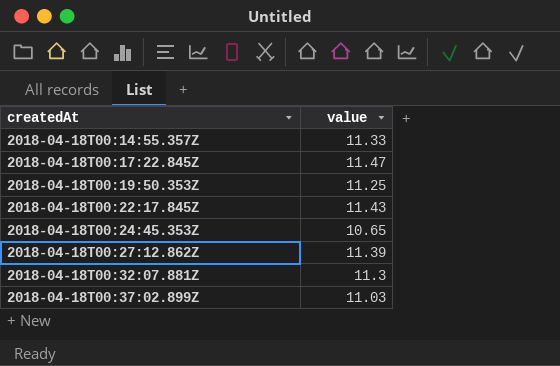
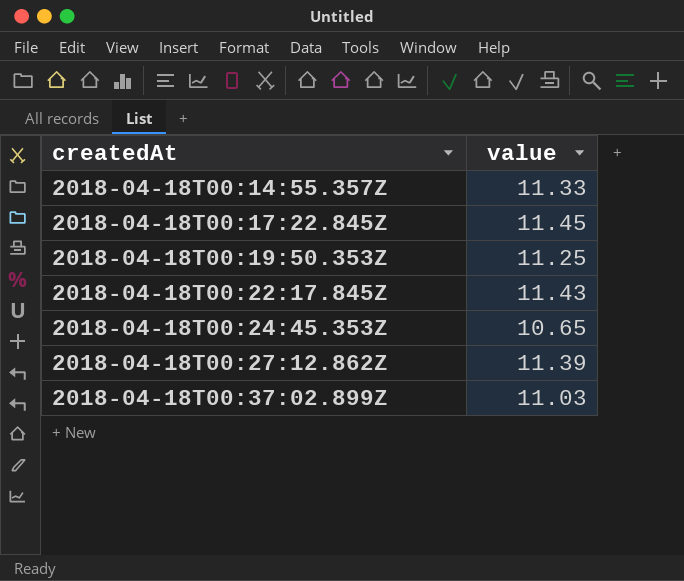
row 2018-04-18T00:32:07.881Z: 11.3 -> none
2018-04-18T00:17:22.845Z | value: 11.47 -> 11.45

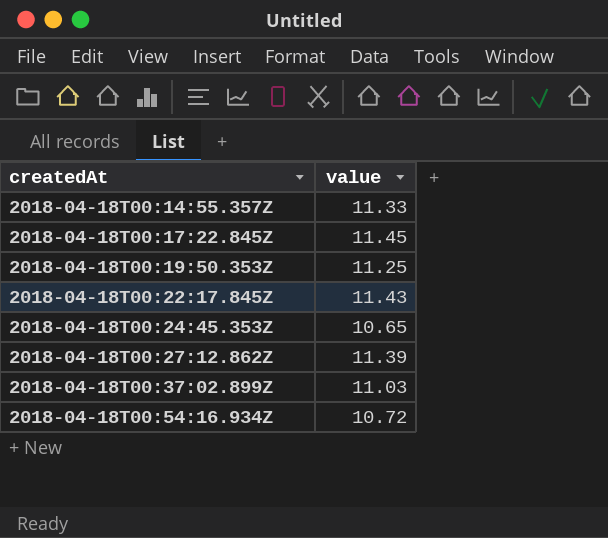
row 2018-04-18T00:54:16.934Z: none -> 10.72

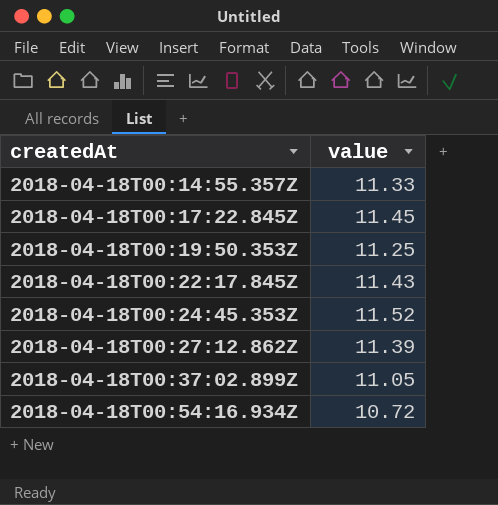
2018-04-18T00:24:45.353Z | value: 10.65 -> 11.52
2018-04-18T00:37:02.899Z | value: 11.03 -> 11.05

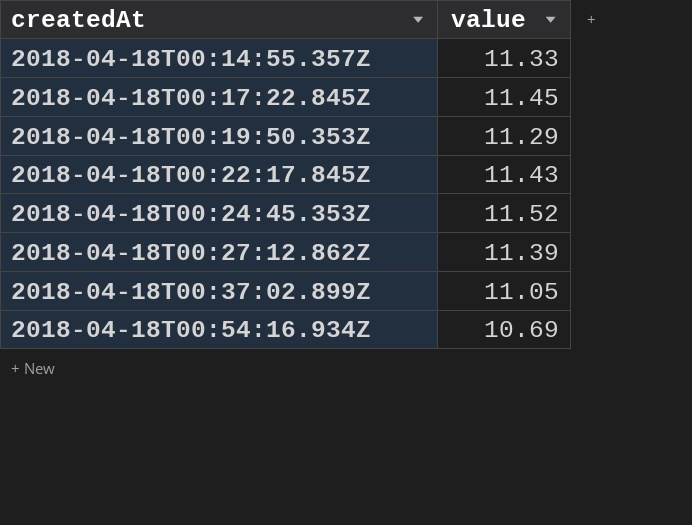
2018-04-18T00:19:50.353Z | value: 11.25 -> 11.29
2018-04-18T00:54:16.934Z | value: 10.72 -> 10.69

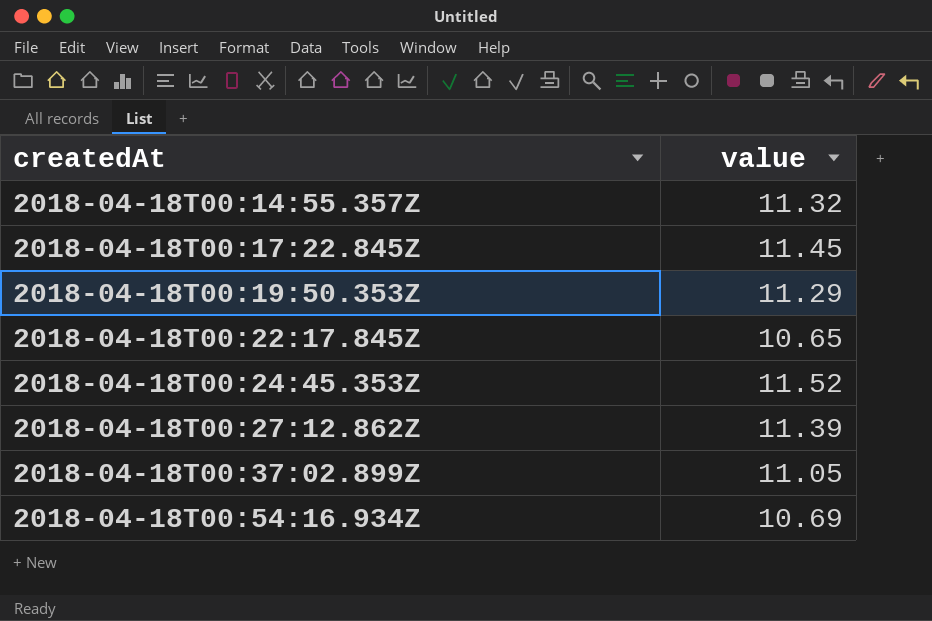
2018-04-18T00:14:55.357Z | value: 11.33 -> 11.32
2018-04-18T00:22:17.845Z | value: 11.43 -> 10.65

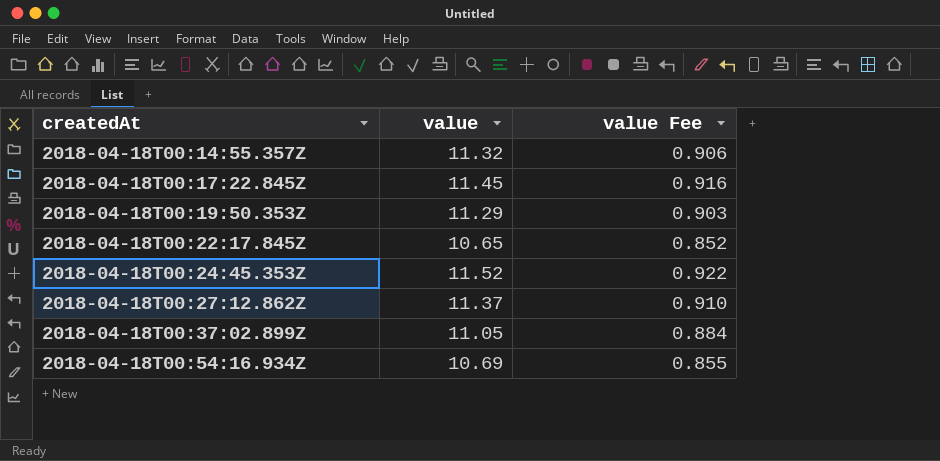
column value Fee | formula: none -> [value] * 0.08
2018-04-18T00:27:12.862Z | value: 11.39 -> 11.37

